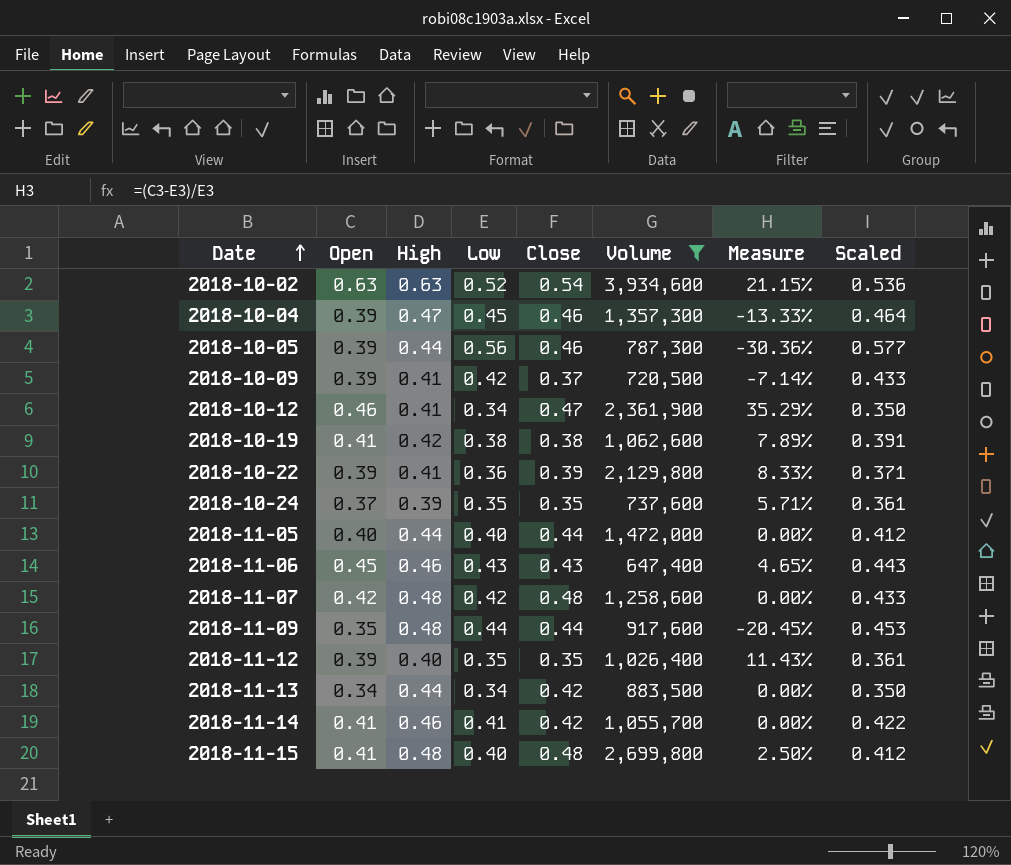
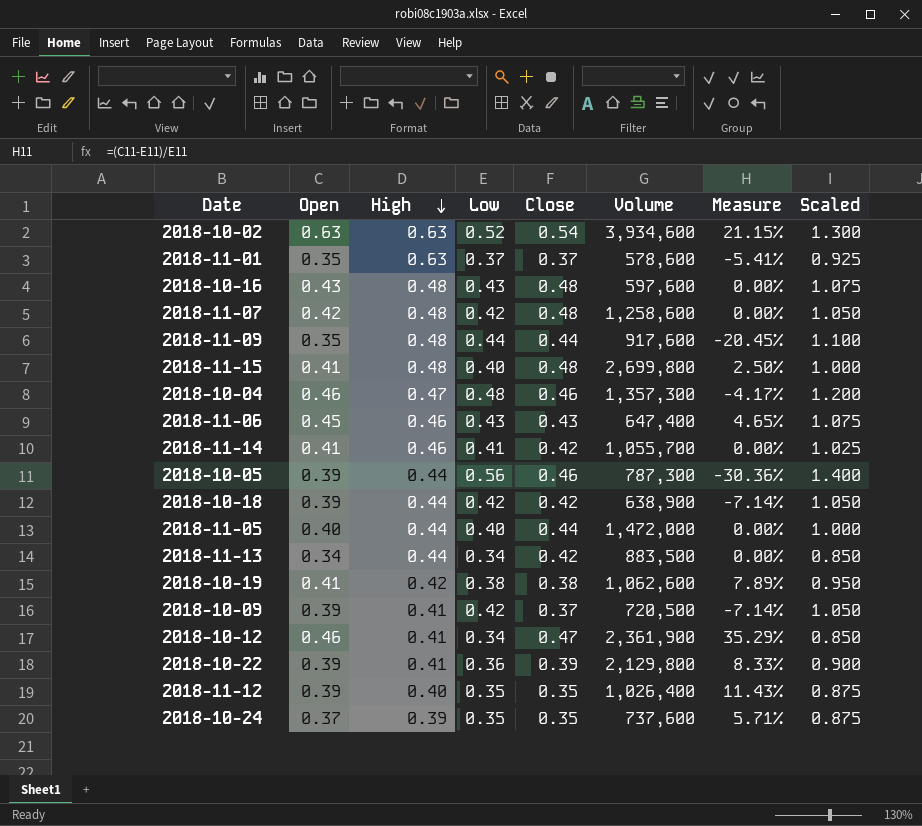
filter: Volume >= 647,400 -> none
row order: Date ascending -> High descending
column Scaled | formula: [Low] * 1.03 -> [Low] * 2.5
2018-10-04 | Open: 0.39 -> 0.46
2018-10-04 | Low: 0.45 -> 0.48
2018-10-04 | Measure: -13.33% -> -4.17%

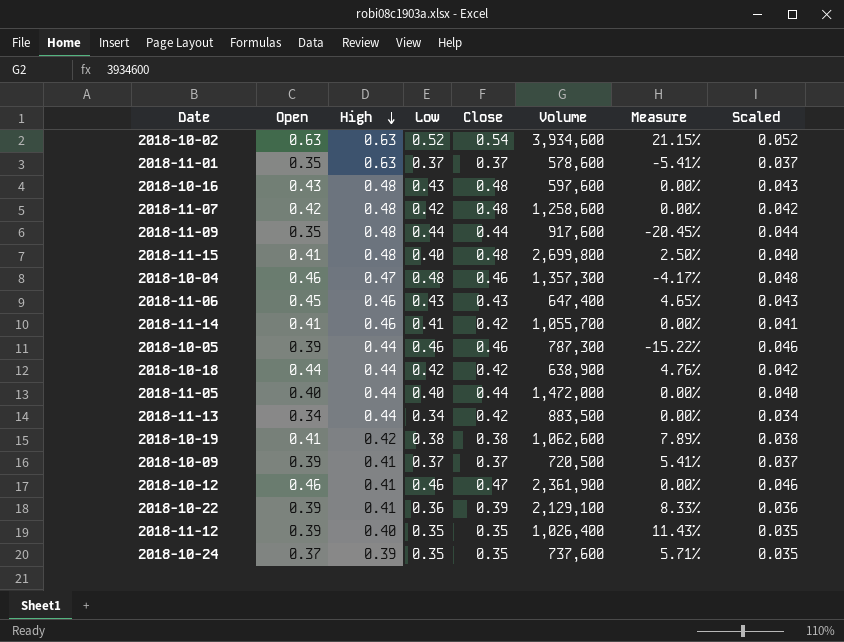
column Scaled | formula: [Low] * 2.5 -> [Low] * 0.1
2018-10-05 | Low: 0.56 -> 0.46
2018-10-05 | Measure: -30.36% -> -15.22%
2018-10-18 | Open: 0.39 -> 0.44
2018-10-18 | Measure: -7.14% -> 4.76%
2018-10-09 | Low: 0.42 -> 0.37
2018-10-09 | Measure: -7.14% -> 5.41%
2018-10-12 | Low: 0.34 -> 0.46
2018-10-12 | Measure: 35.29% -> 0.00%
2018-10-22 | Volume: 2,129,800 -> 2,129,100

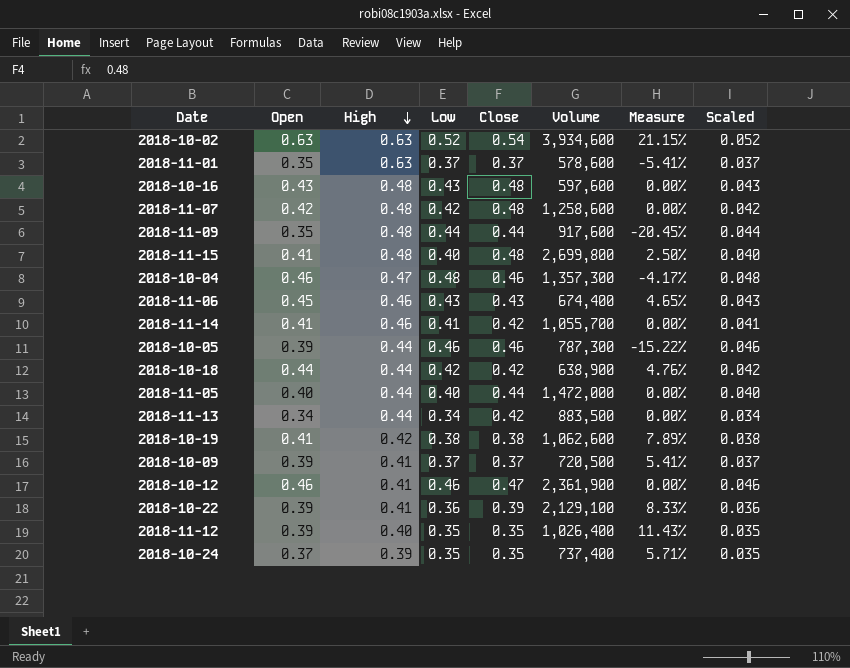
2018-11-06 | Volume: 647,400 -> 674,400
2018-10-24 | Volume: 737,600 -> 737,400

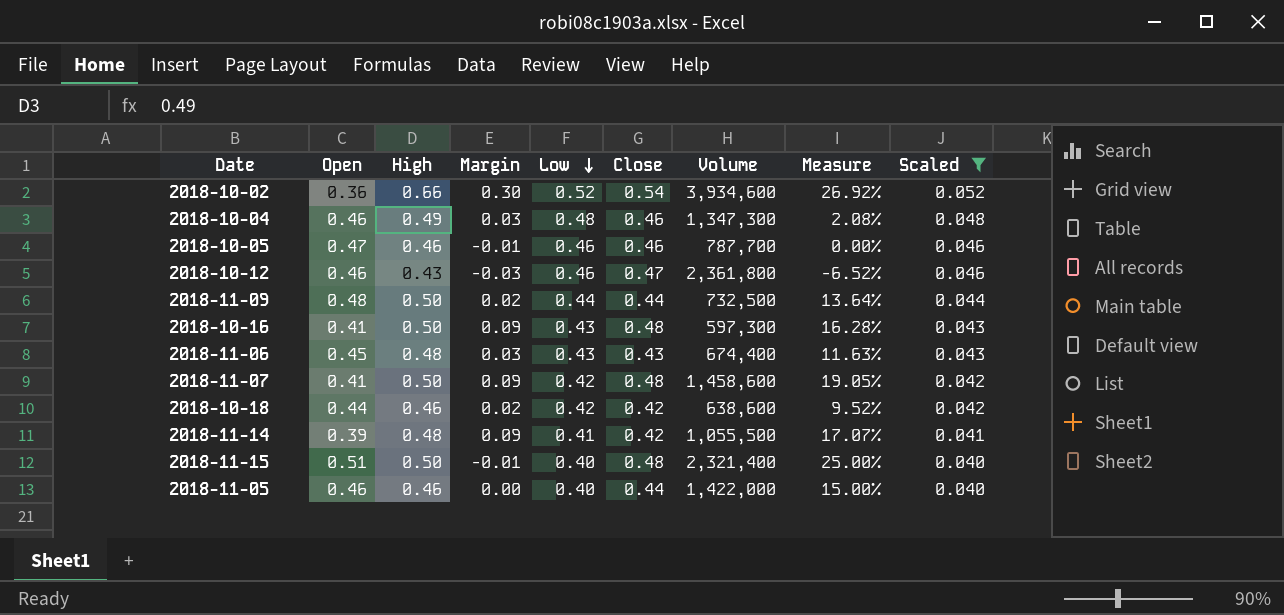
filter: none -> Scaled >= 0.040
row order: High descending -> Low descending
column Margin | formula: none -> [High] - [Open]
column Measure | formula: ([Open] - [Low]) / [Low] -> ([High] - [Low]) / [Low]
2018-10-02 | Open: 0.63 -> 0.36
2018-10-02 | High: 0.63 -> 0.66
2018-10-04 | High: 0.47 -> 0.49
2018-10-04 | Volume: 1,357,300 -> 1,347,300
2018-10-05 | Open: 0.39 -> 0.47
2018-10-05 | High: 0.44 -> 0.46
2018-10-05 | Volume: 787,300 -> 787,700
2018-10-12 | High: 0.41 -> 0.43
2018-10-12 | Volume: 2,361,900 -> 2,361,800
2018-11-09 | Open: 0.35 -> 0.48
2018-11-09 | High: 0.48 -> 0.50
2018-11-09 | Volume: 917,600 -> 732,500
2018-10-16 | Open: 0.43 -> 0.41
2018-10-16 | High: 0.48 -> 0.50
2018-10-16 | Volume: 597,600 -> 597,300
2018-11-06 | High: 0.46 -> 0.48
2018-11-07 | Open: 0.42 -> 0.41
2018-11-07 | High: 0.48 -> 0.50
2018-11-07 | Volume: 1,258,600 -> 1,458,600
2018-10-18 | High: 0.44 -> 0.46
2018-10-18 | Volume: 638,900 -> 638,600
2018-11-14 | Open: 0.41 -> 0.39
2018-11-14 | High: 0.46 -> 0.48
2018-11-14 | Volume: 1,055,700 -> 1,055,500
2018-11-15 | Open: 0.41 -> 0.51
2018-11-15 | High: 0.48 -> 0.50
2018-11-15 | Volume: 2,699,800 -> 2,321,400
2018-11-05 | Open: 0.40 -> 0.46
2018-11-05 | High: 0.44 -> 0.46
2018-11-05 | Volume: 1,472,000 -> 1,422,000

